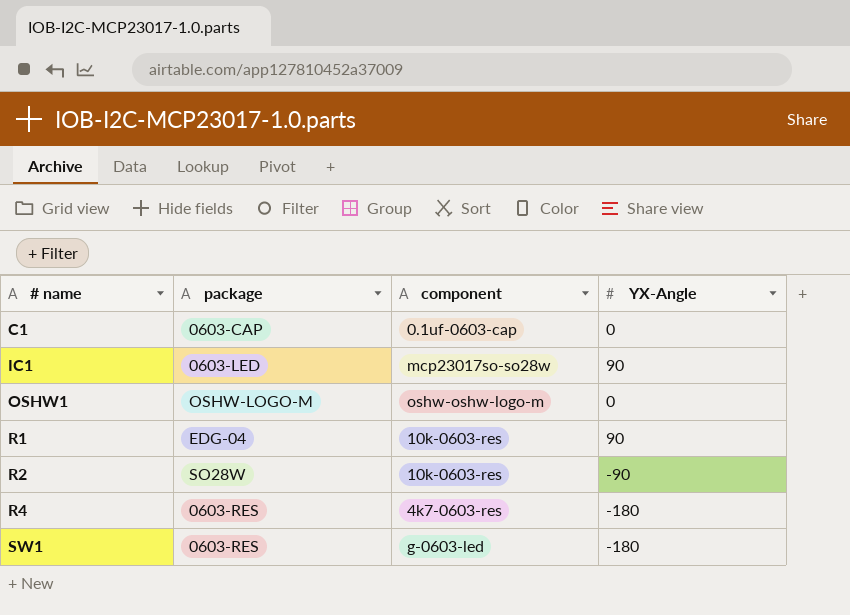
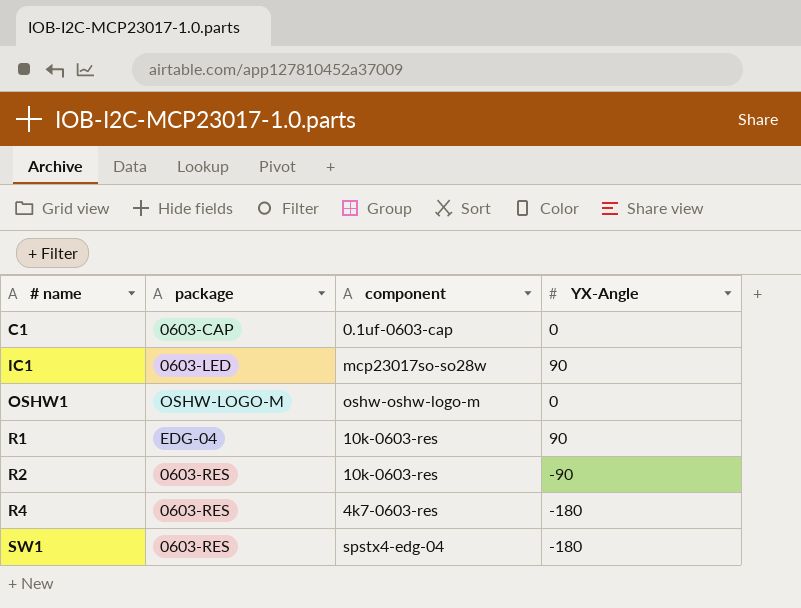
R2 | package: SO28W -> 0603-RES
SW1 | component: g-0603-led -> spstx4-edg-04

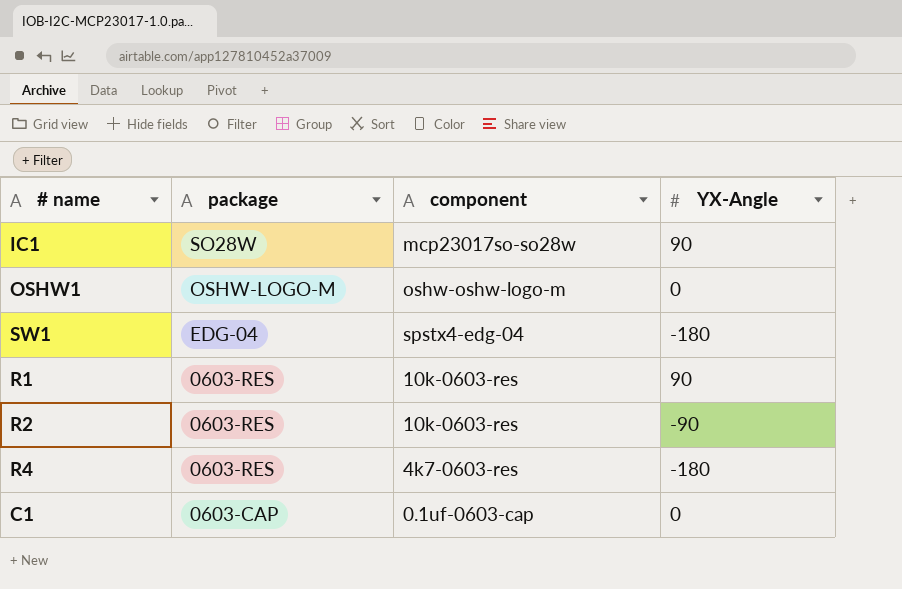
row order: # name ascending -> package descending
IC1 | package: 0603-LED -> SO28W
SW1 | package: 0603-RES -> EDG-04
R1 | package: EDG-04 -> 0603-RES

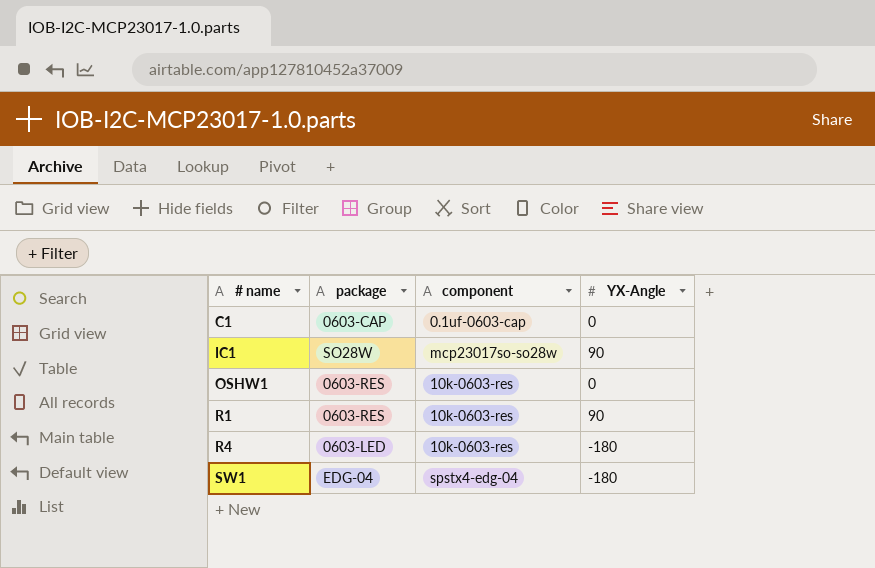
row order: package descending -> # name ascending
row R2: 0603-RES | 10k-0603-res | -90 -> none
OSHW1 | package: OSHW-LOGO-M -> 0603-RES
OSHW1 | component: oshw-oshw-logo-m -> 10k-0603-res
R4 | package: 0603-RES -> 0603-LED
R4 | component: 4k7-0603-res -> 10k-0603-res

